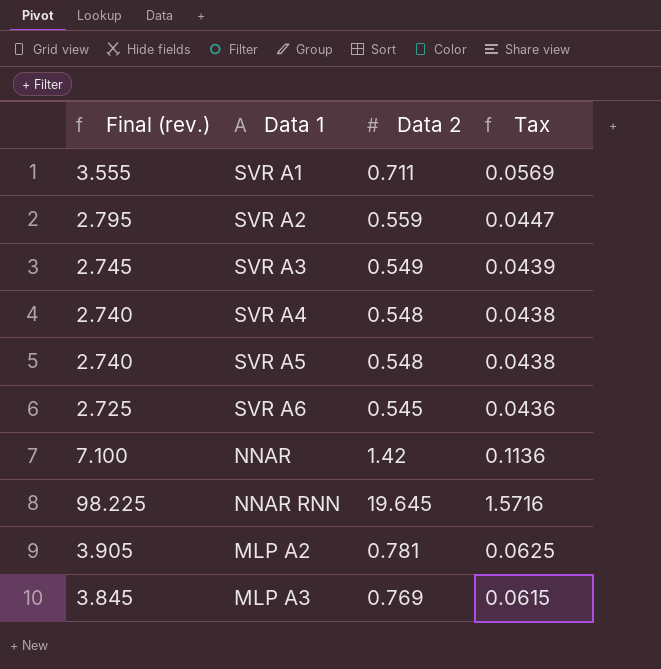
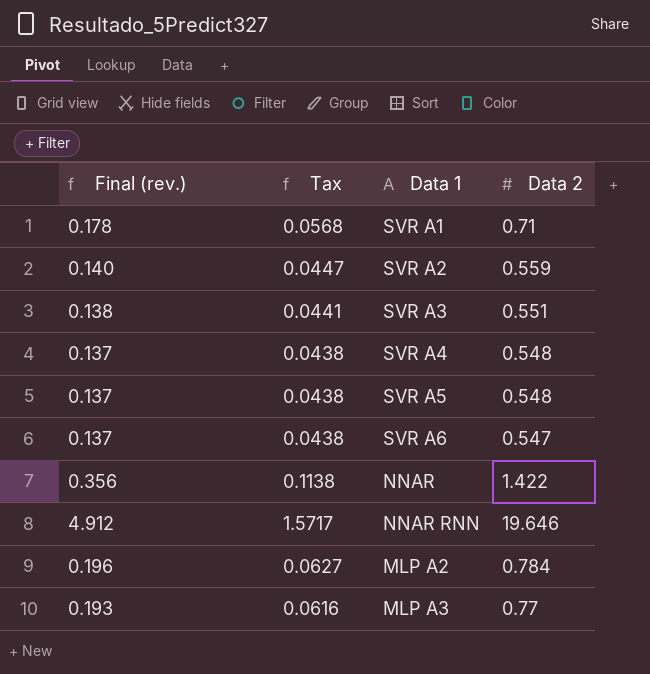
column Final (rev.) | formula: [Data 2] * 5 -> [Data 2] * 0.25
column Tax | position: 4 -> 2
SVR A1 | Tax: 0.0569 -> 0.0568
SVR A1 | Data 2: 0.711 -> 0.71
SVR A3 | Tax: 0.0439 -> 0.0441
SVR A3 | Data 2: 0.549 -> 0.551
SVR A6 | Tax: 0.0436 -> 0.0438
SVR A6 | Data 2: 0.545 -> 0.547
NNAR | Tax: 0.1136 -> 0.1138
NNAR | Data 2: 1.42 -> 1.422
NNAR RNN | Tax: 1.5716 -> 1.5717
NNAR RNN | Data 2: 19.645 -> 19.646
MLP A2 | Tax: 0.0625 -> 0.0627
MLP A2 | Data 2: 0.781 -> 0.784
MLP A3 | Tax: 0.0615 -> 0.0616
MLP A3 | Data 2: 0.769 -> 0.77

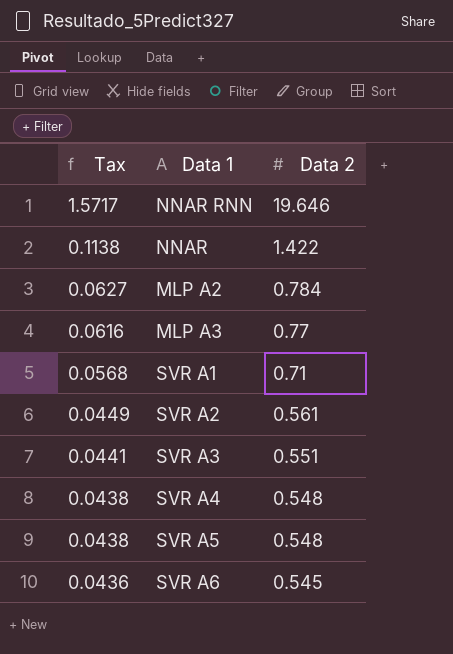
row order: none -> Tax descending
column Final (rev.) | formula: [Data 2] * 0.25 -> none
SVR A2 | Tax: 0.0447 -> 0.0449
SVR A2 | Data 2: 0.559 -> 0.561
SVR A6 | Tax: 0.0438 -> 0.0436
SVR A6 | Data 2: 0.547 -> 0.545

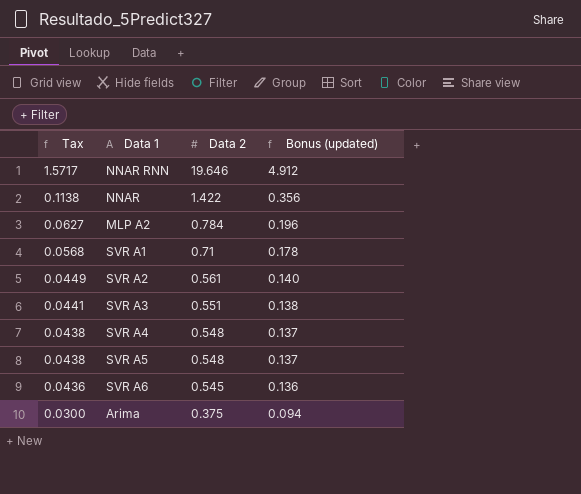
column Bonus (updated) | formula: none -> [Data 2] * 0.25
row MLP A3: 0.0616 | 0.77 -> none
row Arima: none -> 0.0300 | 0.375 | 0.094

